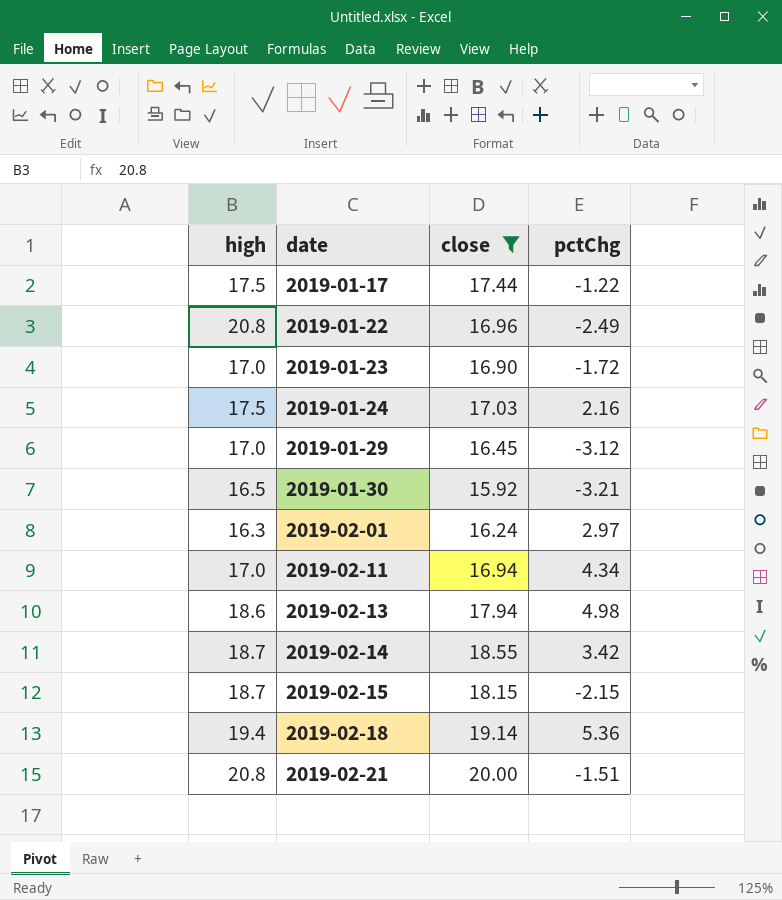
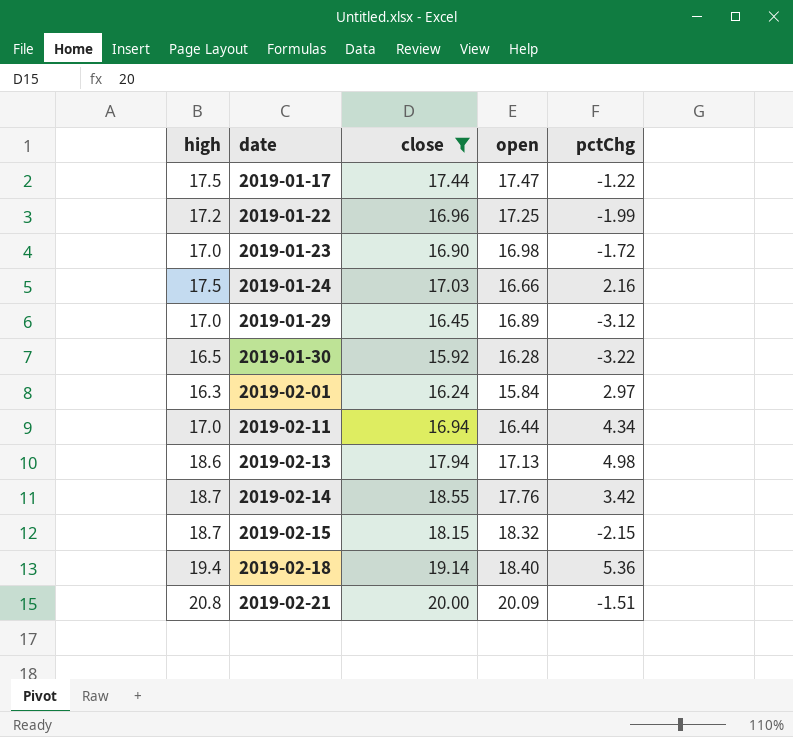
column open | position: none -> 4
2019-01-22 | high: 20.8 -> 17.2
2019-01-22 | pctChg: -2.49 -> -1.99
2019-01-30 | pctChg: -3.21 -> -3.22

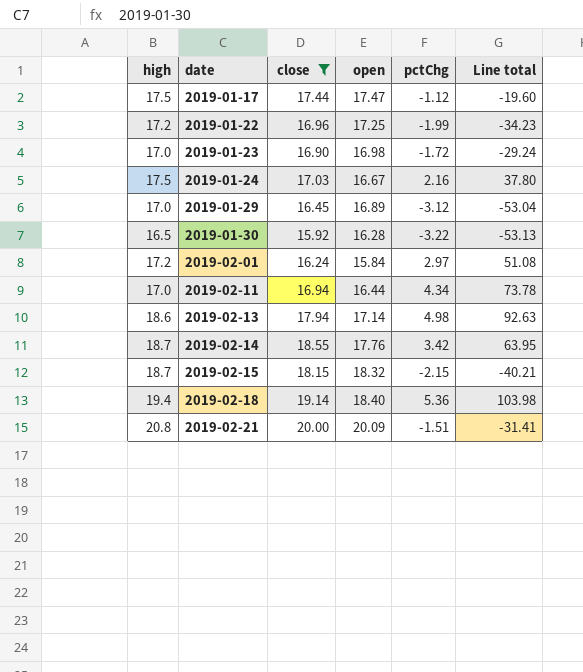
column Line total | formula: none -> [high] * [pctChg]
2019-01-17 | pctChg: -1.22 -> -1.12
2019-01-24 | open: 16.66 -> 16.67
2019-02-01 | high: 16.3 -> 17.2
2019-02-13 | open: 17.13 -> 17.14

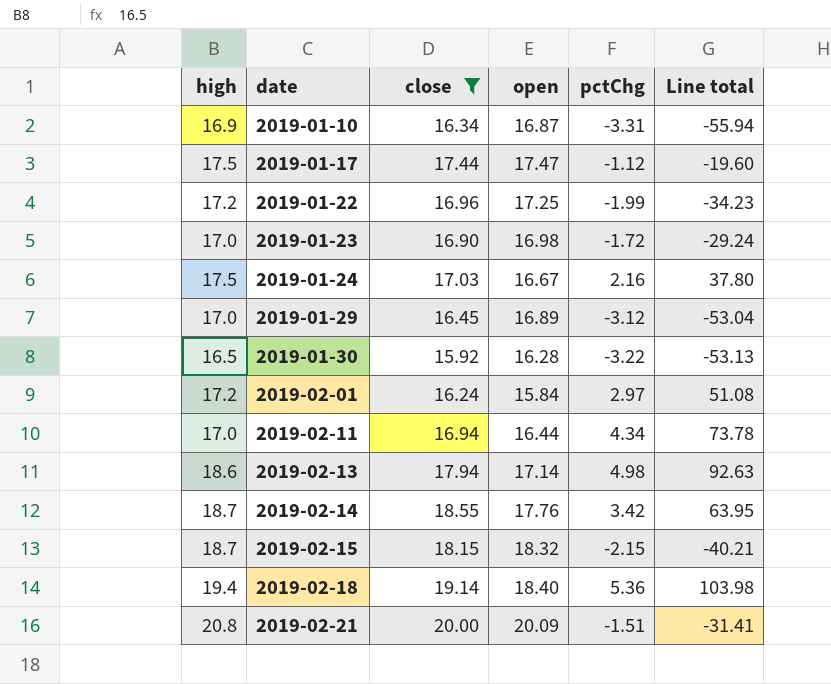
row 2019-01-10: none -> 16.9 | 16.34 | 16.87 | -3.31 | -55.94

